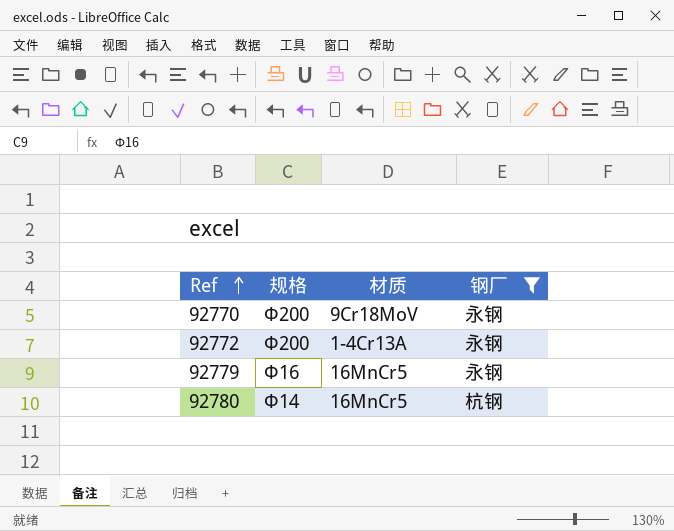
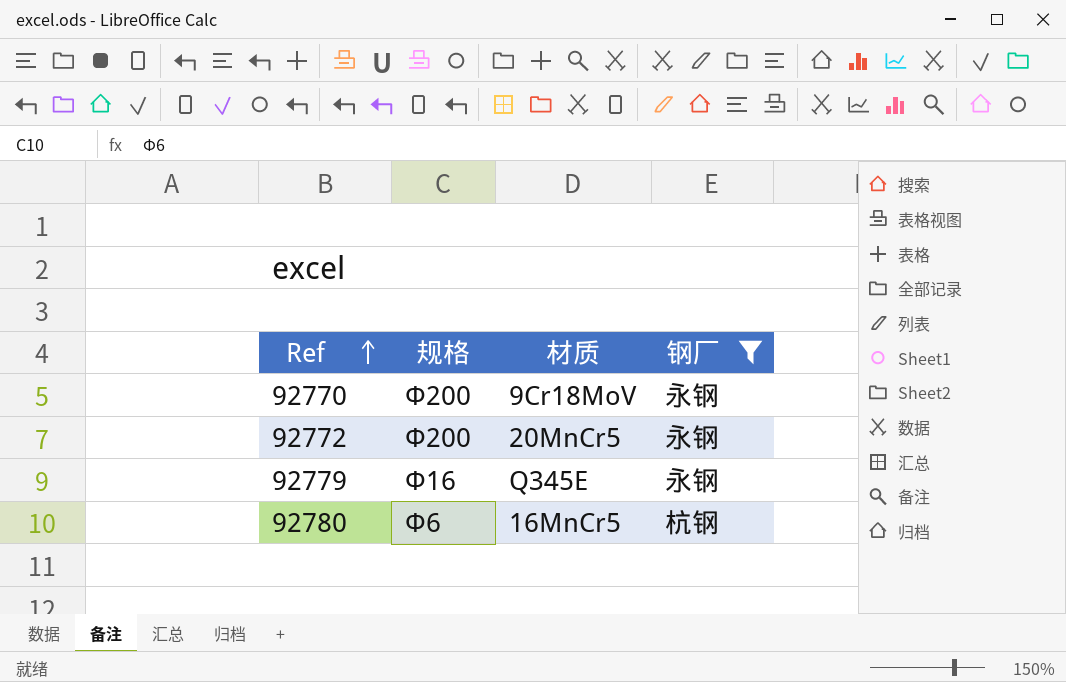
92772 | 材质: 1-4Cr13A -> 20MnCr5
92779 | 材质: 16MnCr5 -> Q345E
92780 | 规格: Φ14 -> Φ6

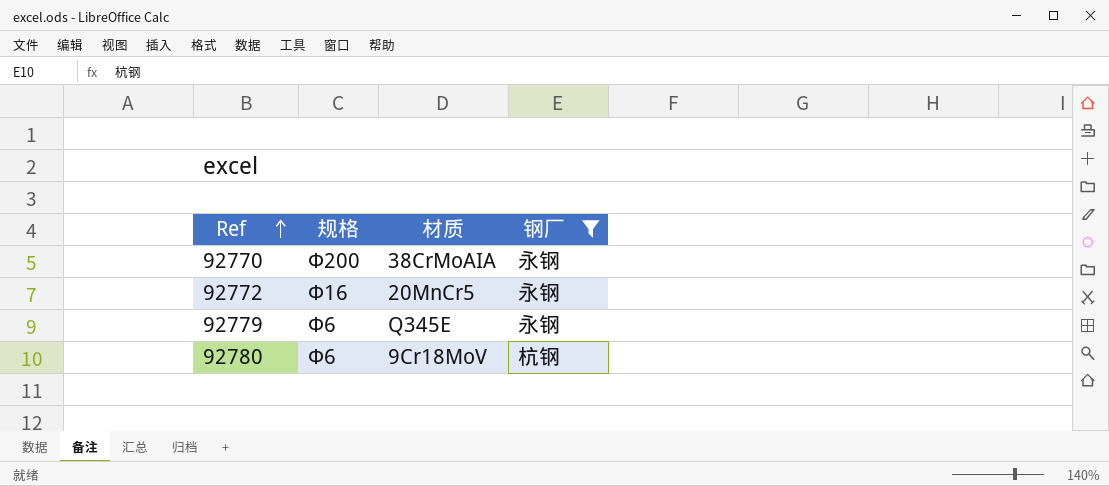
92770 | 材质: 9Cr18MoV -> 38CrMoAIA
92772 | 规格: Φ200 -> Φ16
92779 | 规格: Φ16 -> Φ6
92780 | 材质: 16MnCr5 -> 9Cr18MoV

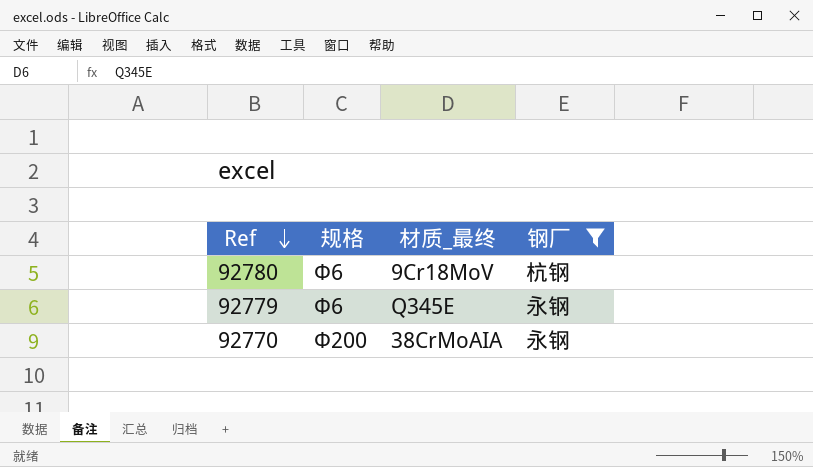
row order: Ref ascending -> Ref descending
column name: 材质 -> 材质_最终
row 92772: Φ16 | 20MnCr5 | 永钢 -> none

